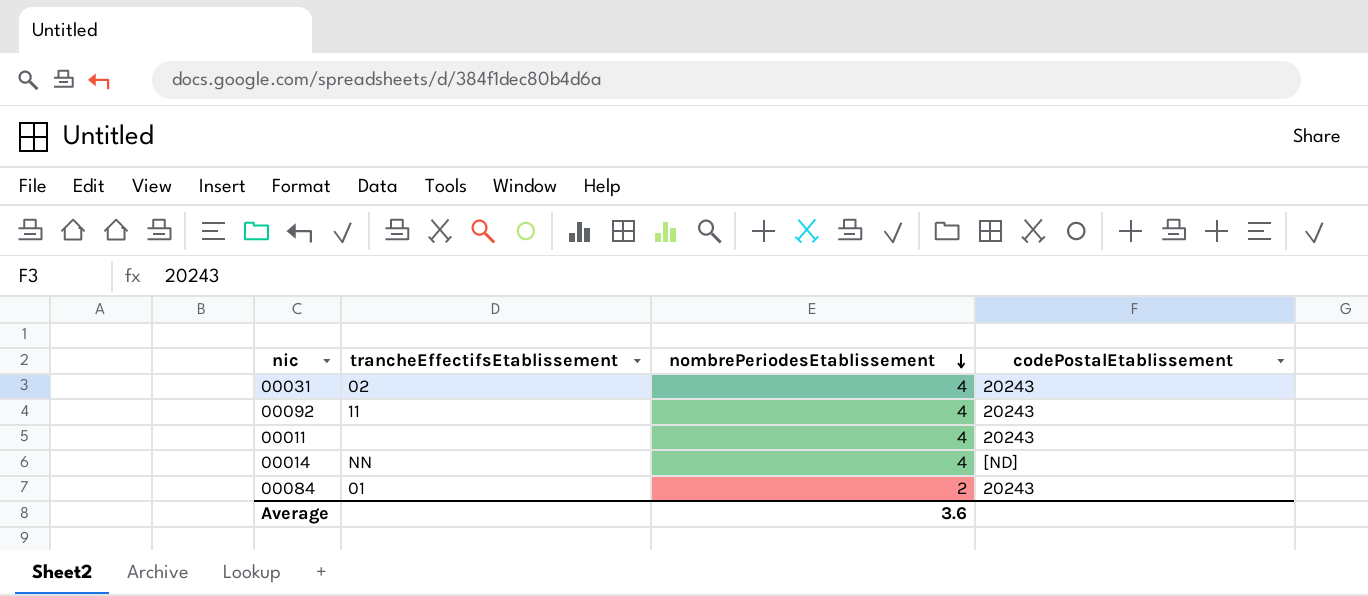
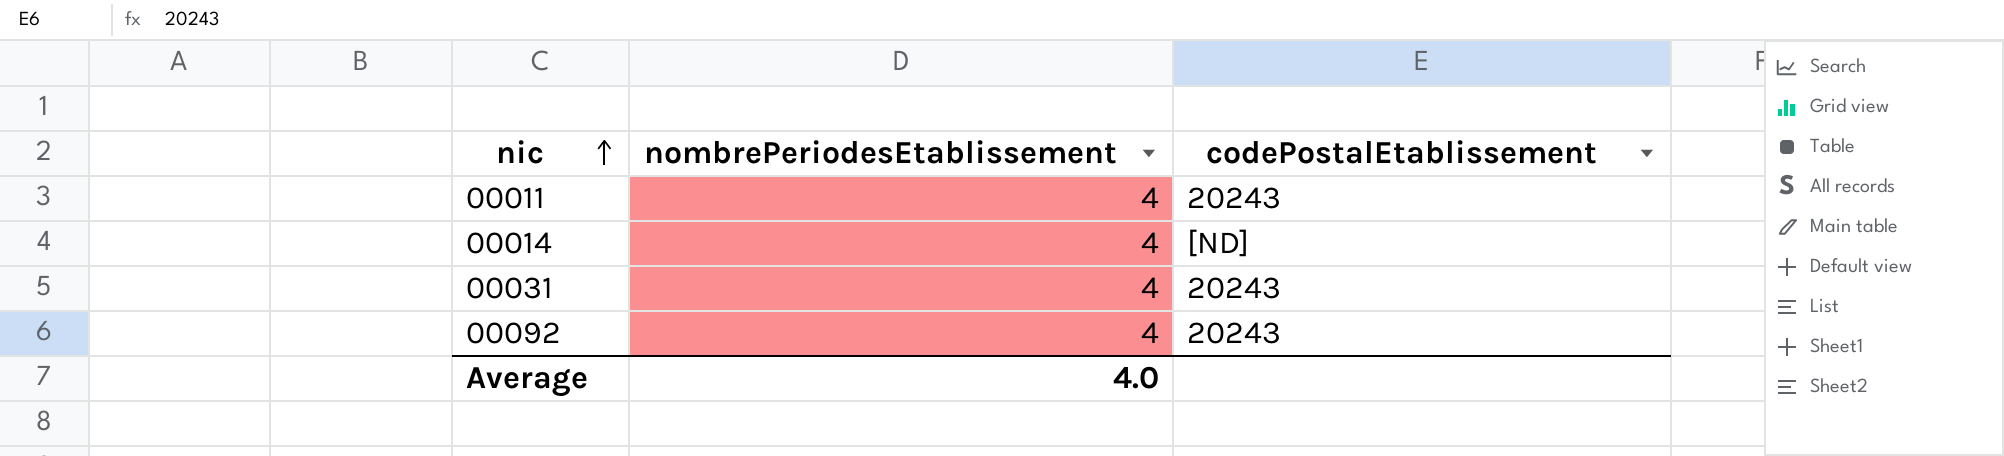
row order: nombrePeriodesEtablissement descending -> nic ascending
column trancheEffectifsEtablissement | position: 2 -> none
row 00084: 01 | 2 | 20243 -> none
Average | nombrePeriodesEtablissement: 3.6 -> 4.0

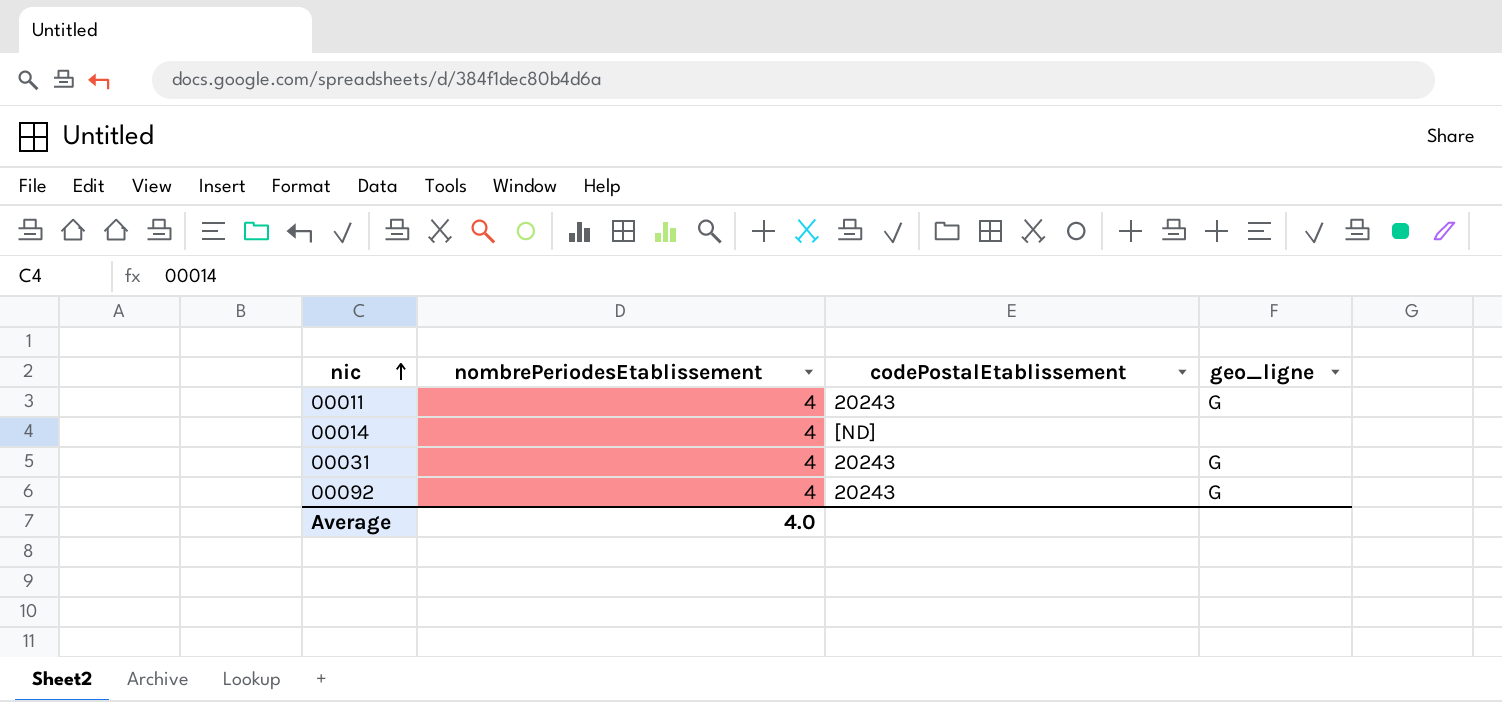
column geo_ligne | position: none -> 4

